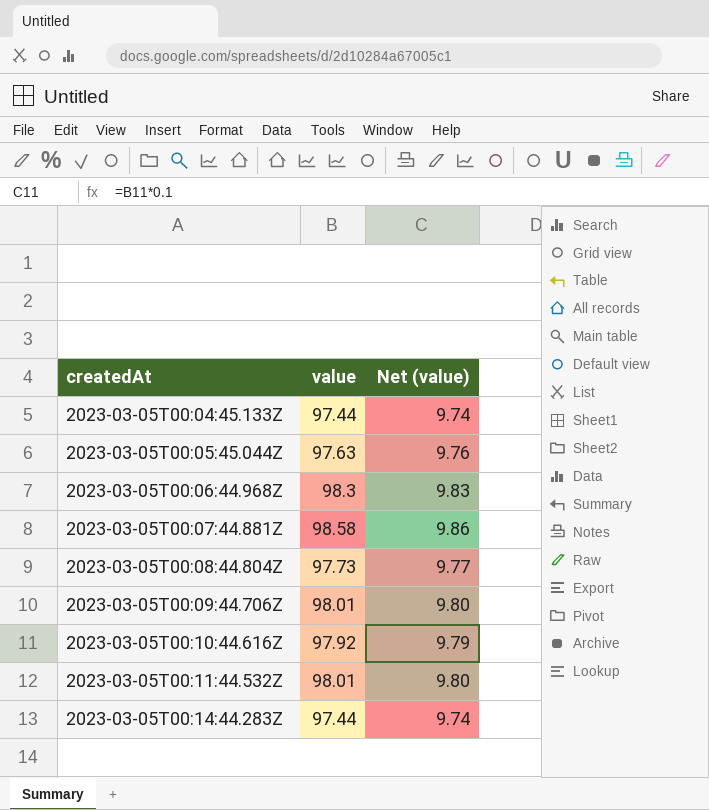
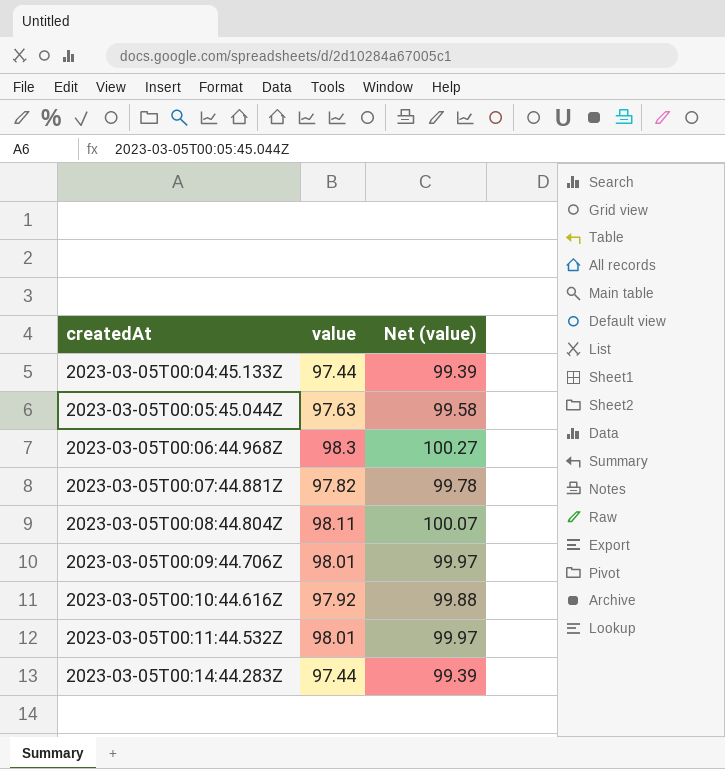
column Net (value) | formula: [value] * 0.1 -> [value] * 1.02
2023-03-05T00:07:44.881Z | value: 98.58 -> 97.82
2023-03-05T00:08:44.804Z | value: 97.73 -> 98.11

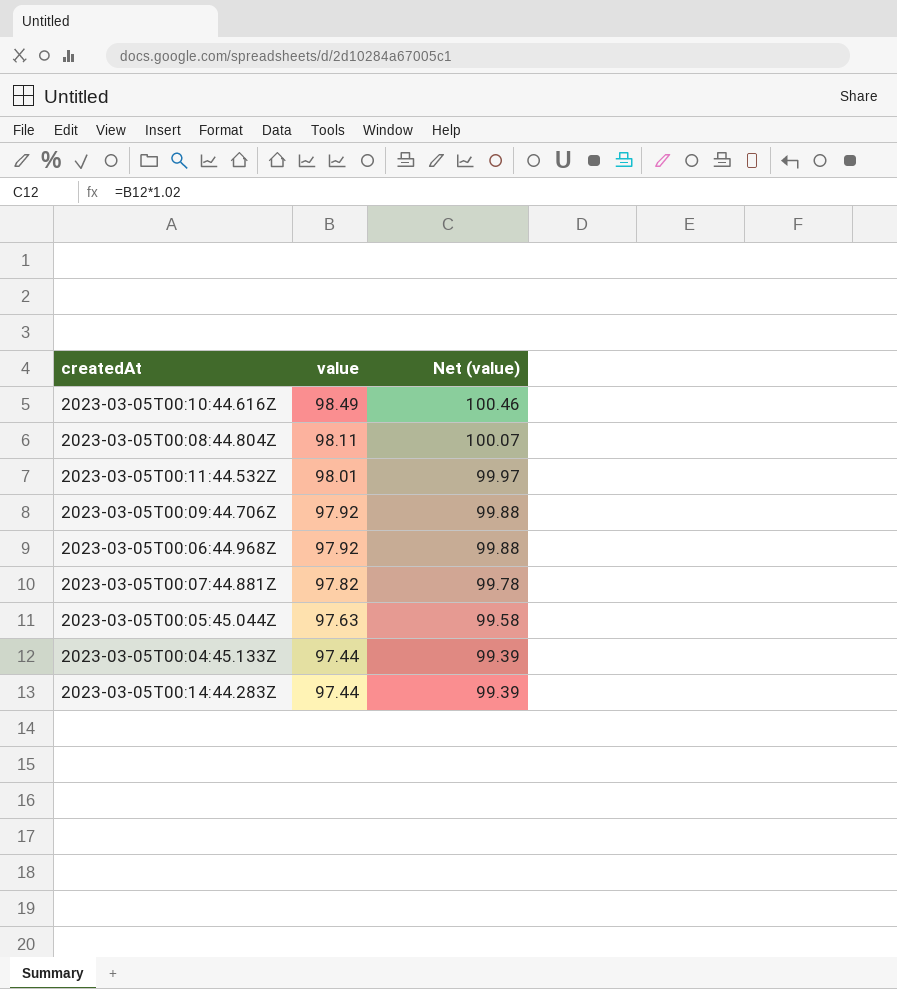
row order: createdAt ascending -> value descending
2023-03-05T00:10:44.616Z | value: 97.92 -> 98.49
2023-03-05T00:10:44.616Z | Net (value): 99.88 -> 100.46
2023-03-05T00:09:44.706Z | value: 98.01 -> 97.92
2023-03-05T00:09:44.706Z | Net (value): 99.97 -> 99.88
2023-03-05T00:06:44.968Z | value: 98.3 -> 97.92
2023-03-05T00:06:44.968Z | Net (value): 100.27 -> 99.88

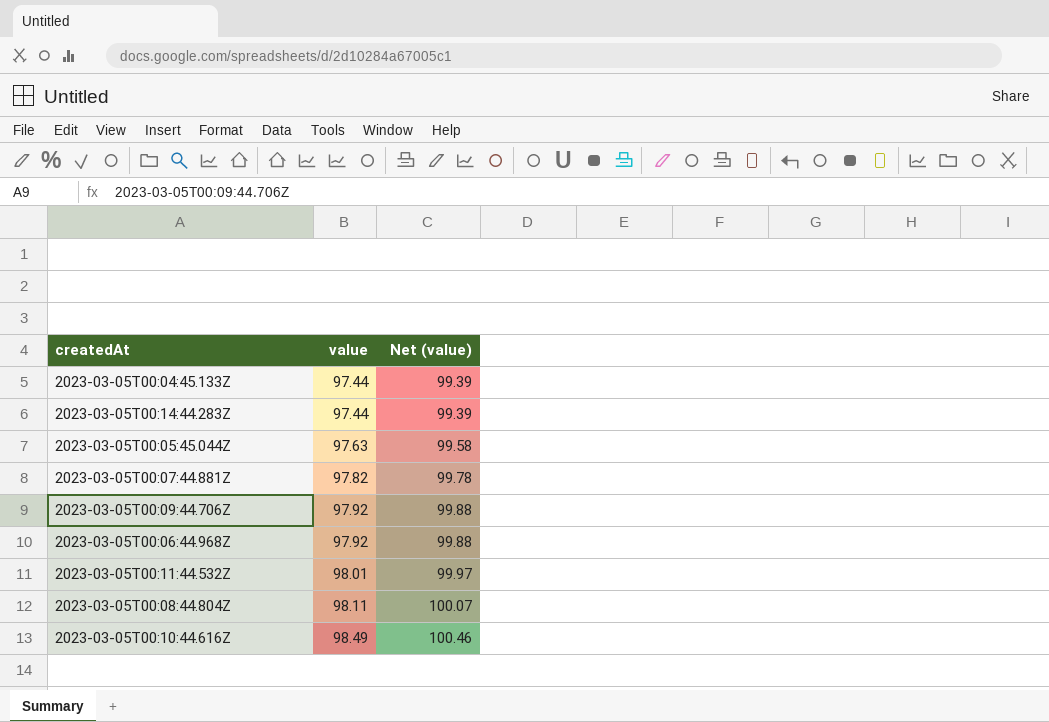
row order: value descending -> value ascending

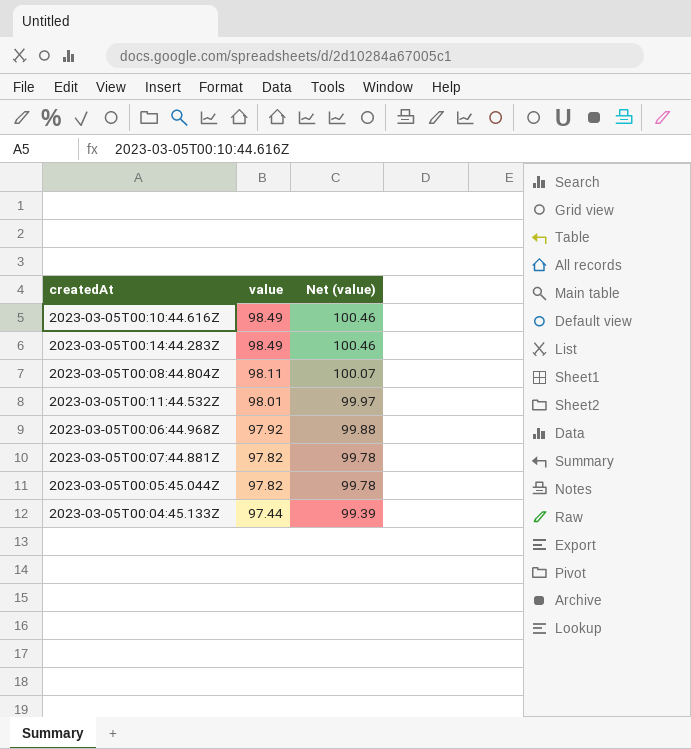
row order: value ascending -> value descending
row 2023-03-05T00:09:44.706Z: 97.92 | 99.88 -> none
2023-03-05T00:14:44.283Z | value: 97.44 -> 98.49
2023-03-05T00:14:44.283Z | Net (value): 99.39 -> 100.46
2023-03-05T00:05:45.044Z | value: 97.63 -> 97.82
2023-03-05T00:05:45.044Z | Net (value): 99.58 -> 99.78

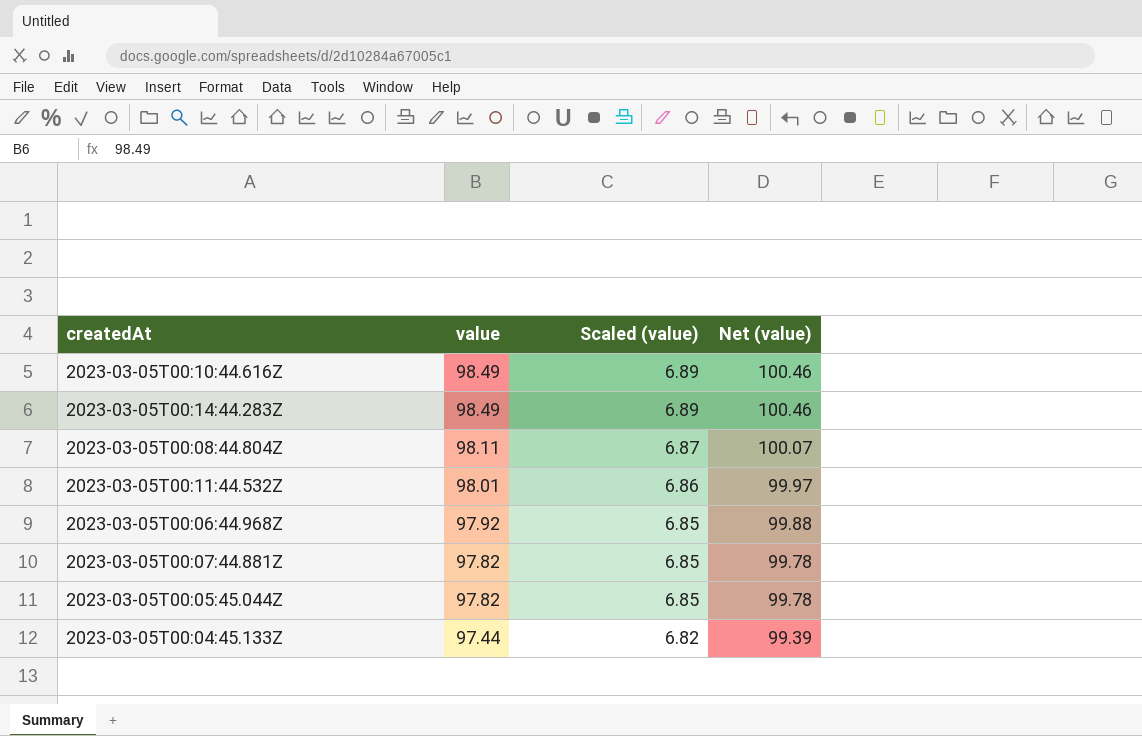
column Scaled (value) | formula: none -> [value] * 0.07

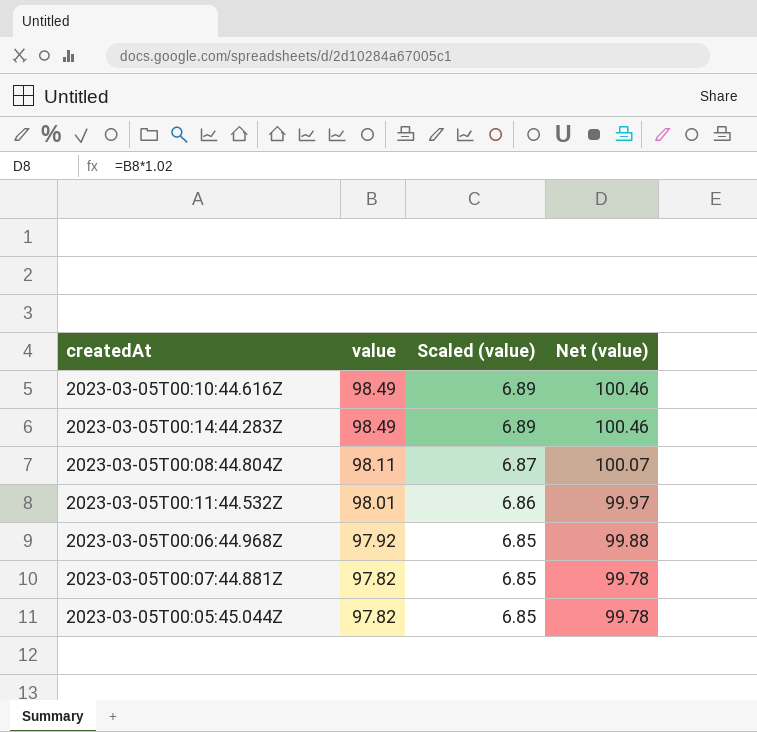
row 2023-03-05T00:04:45.133Z: 97.44 | 6.82 | 99.39 -> none

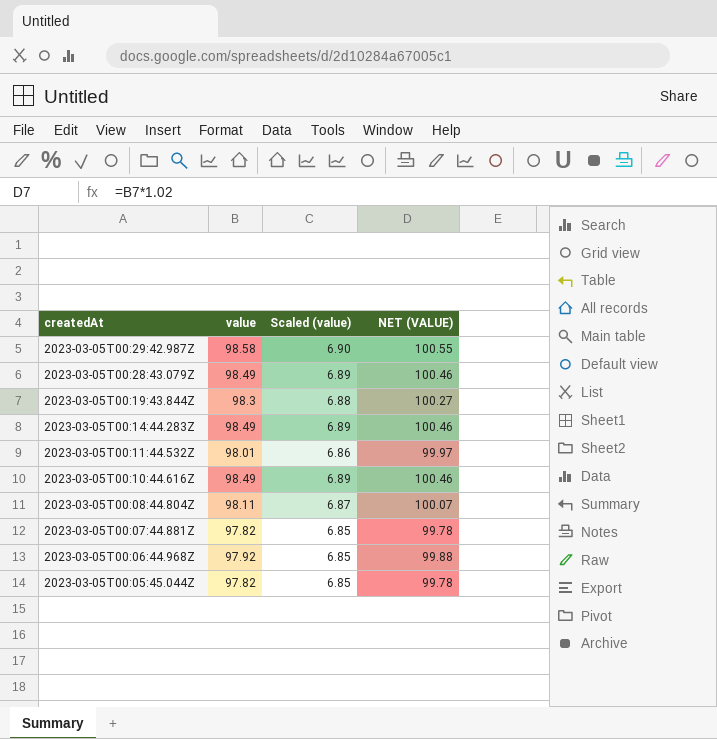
row order: value descending -> createdAt descending
column name: Net (value) -> NET (VALUE)
row 2023-03-05T00:29:42.987Z: none -> 98.58 | 6.90 | 100.55
row 2023-03-05T00:28:43.079Z: none -> 98.49 | 6.89 | 100.46
row 2023-03-05T00:19:43.844Z: none -> 98.3 | 6.88 | 100.27

